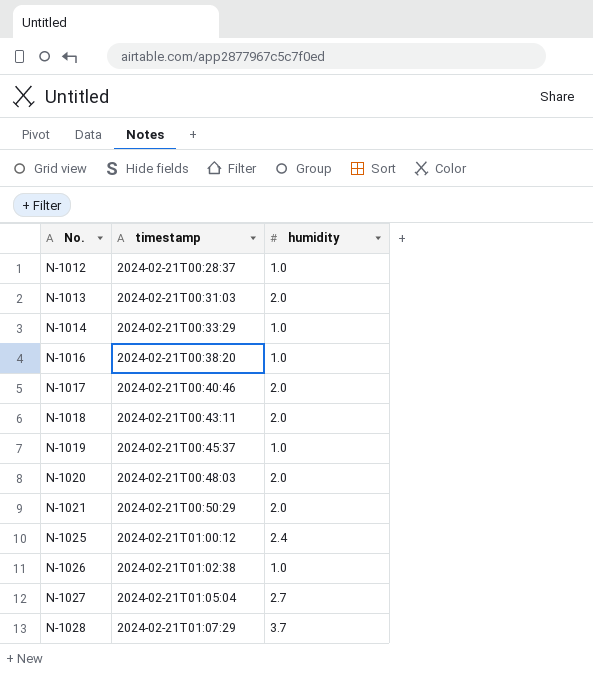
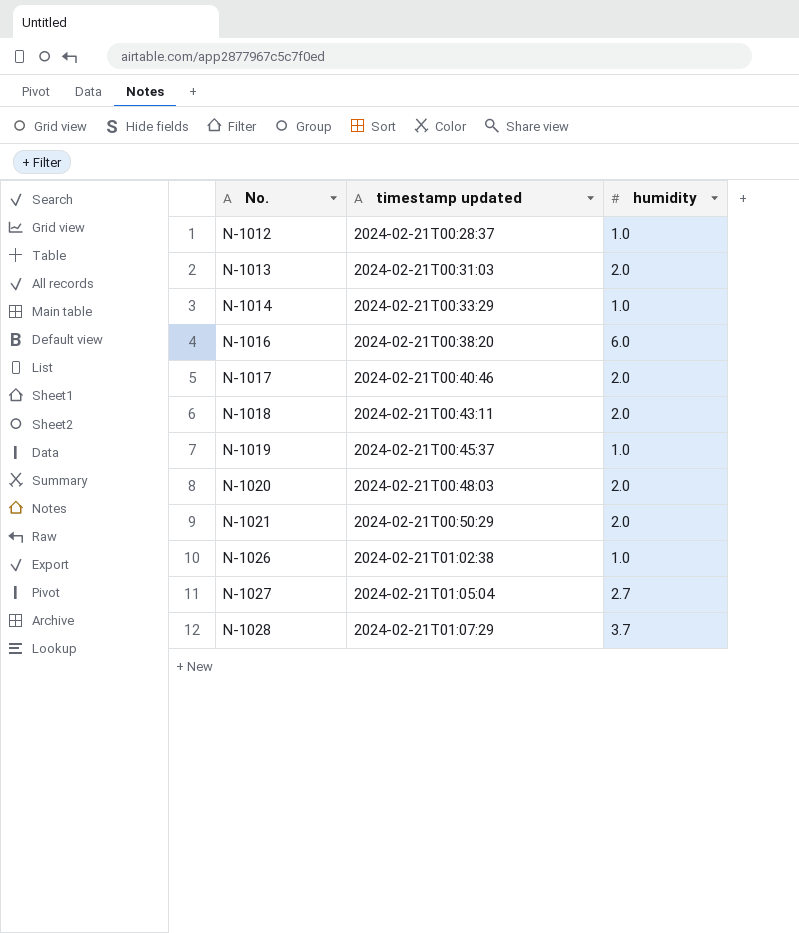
column name: timestamp -> timestamp updated
row N-1025: 2024-02-21T01:00:12 | 2.4 -> none
N-1016 | humidity: 1.0 -> 6.0

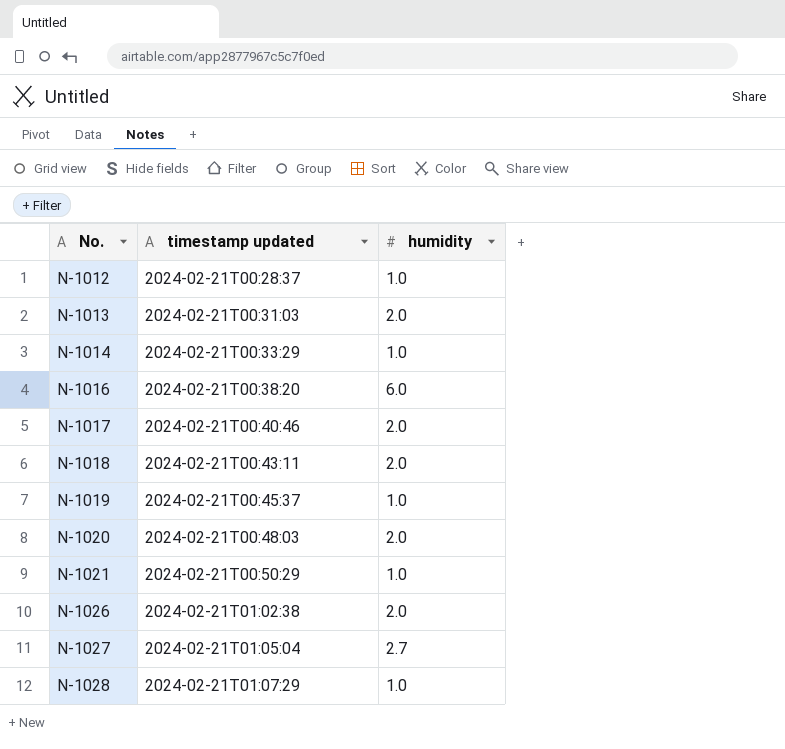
N-1021 | humidity: 2.0 -> 1.0
N-1026 | humidity: 1.0 -> 2.0
N-1028 | humidity: 3.7 -> 1.0

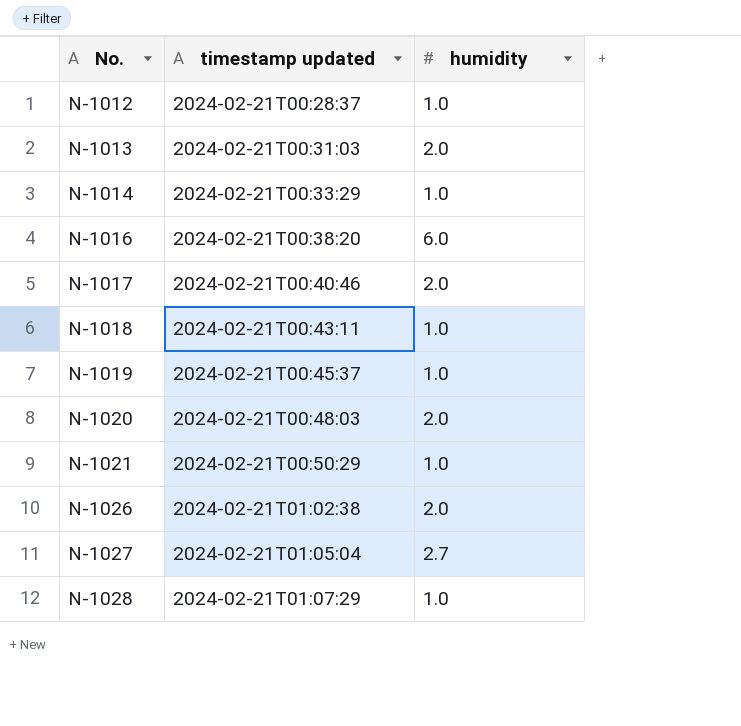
N-1018 | humidity: 2.0 -> 1.0

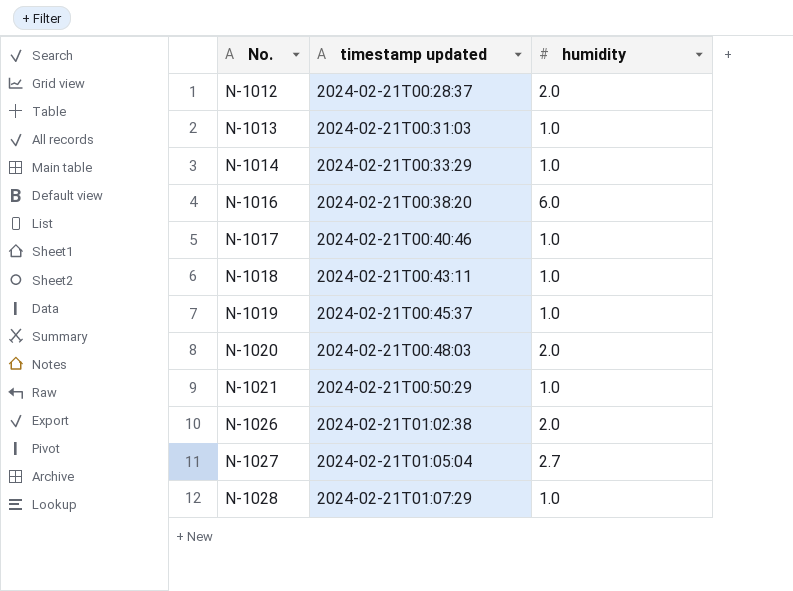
N-1012 | humidity: 1.0 -> 2.0
N-1013 | humidity: 2.0 -> 1.0
N-1017 | humidity: 2.0 -> 1.0

